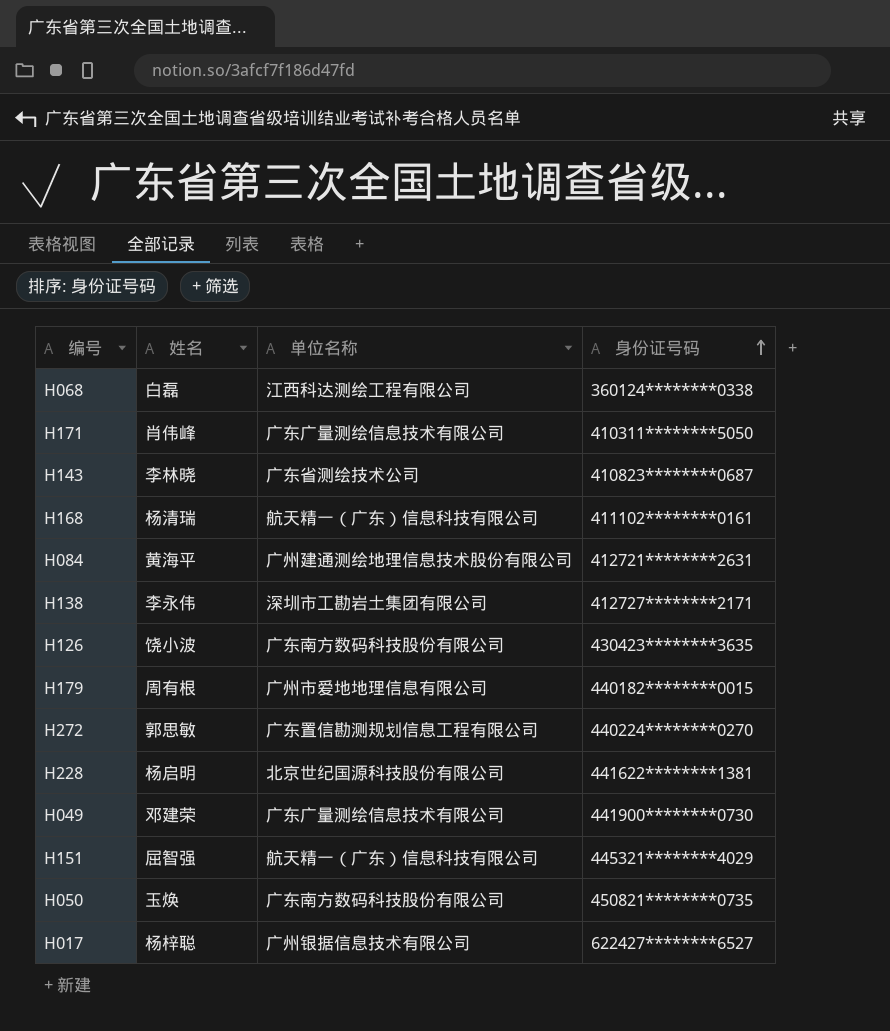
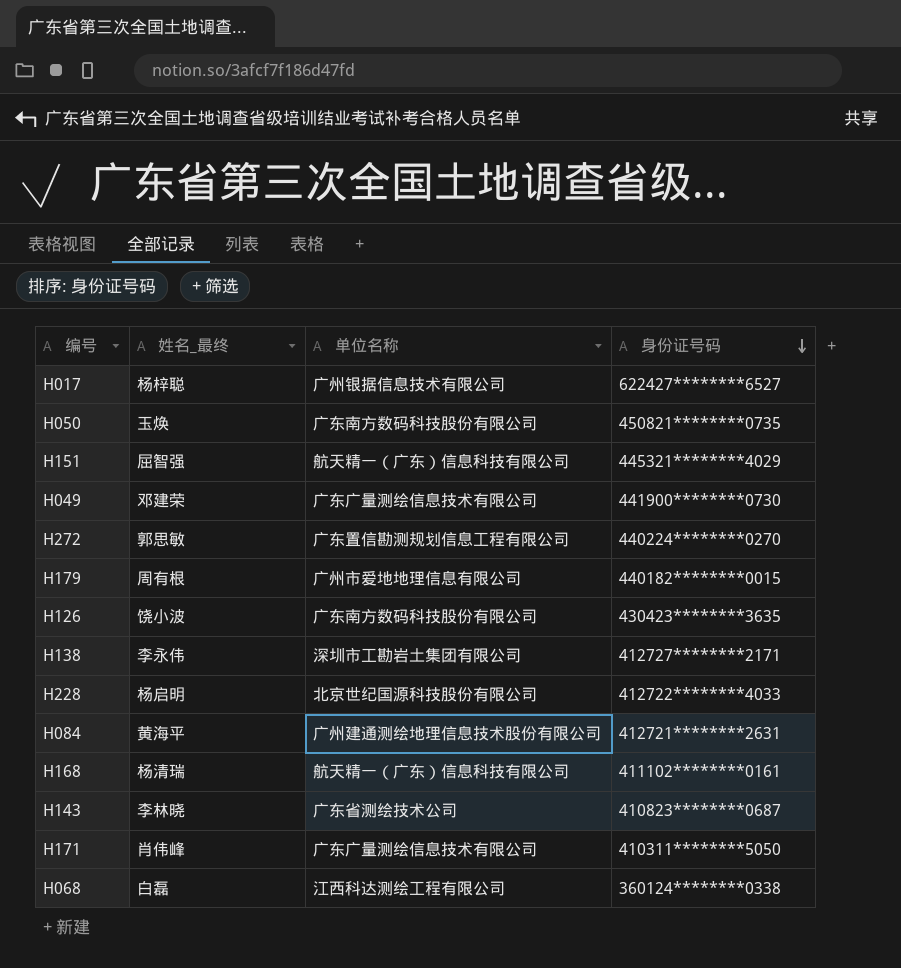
row order: 身份证号码 ascending -> 身份证号码 descending
column name: 姓名 -> 姓名_最终
H228 | 身份证号码: 441622********1381 -> 412722********4033

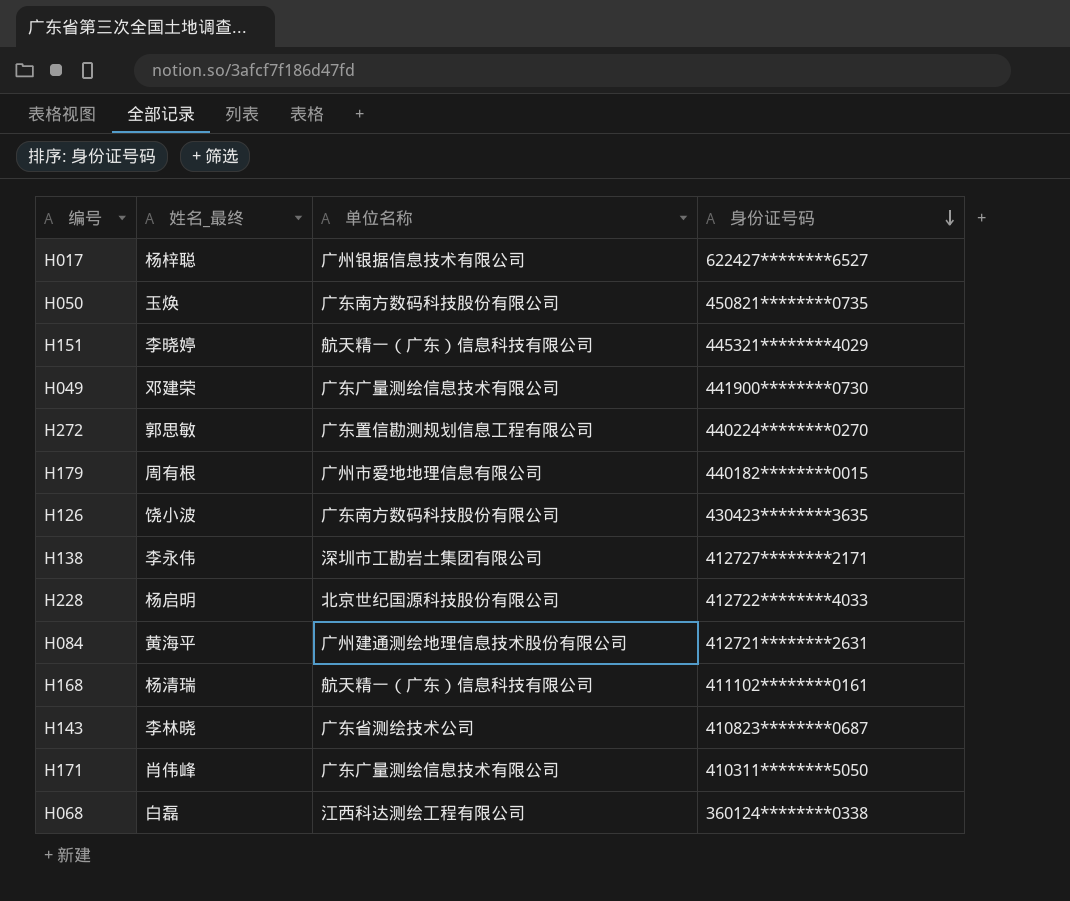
H151 | 姓名_最终: 屈智强 -> 李晓婷

